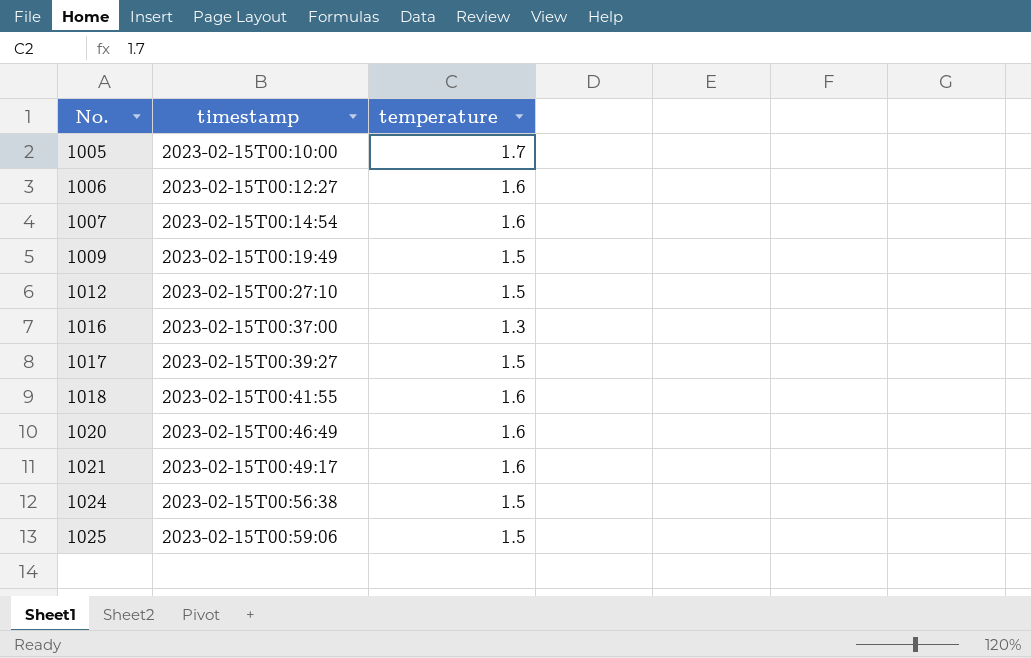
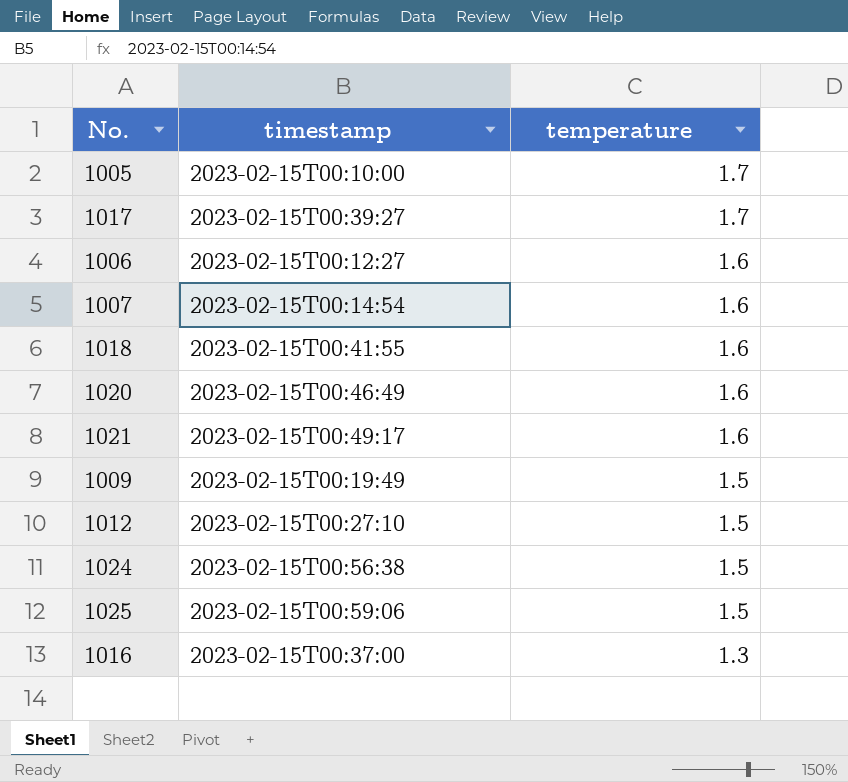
row order: No. ascending -> temperature descending
1017 | temperature: 1.5 -> 1.7

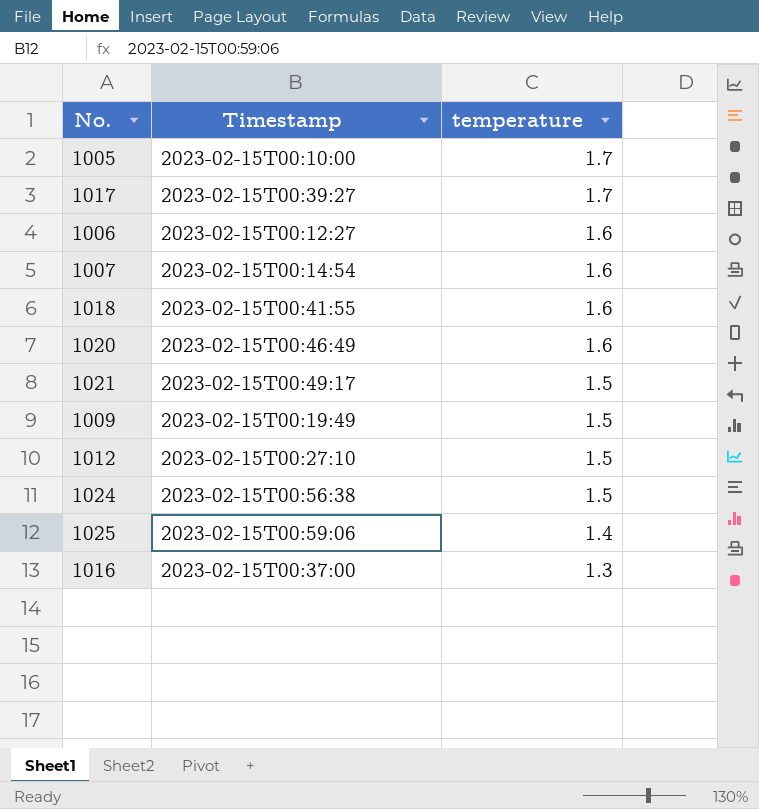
column name: timestamp -> Timestamp
1021 | temperature: 1.6 -> 1.5
1025 | temperature: 1.5 -> 1.4

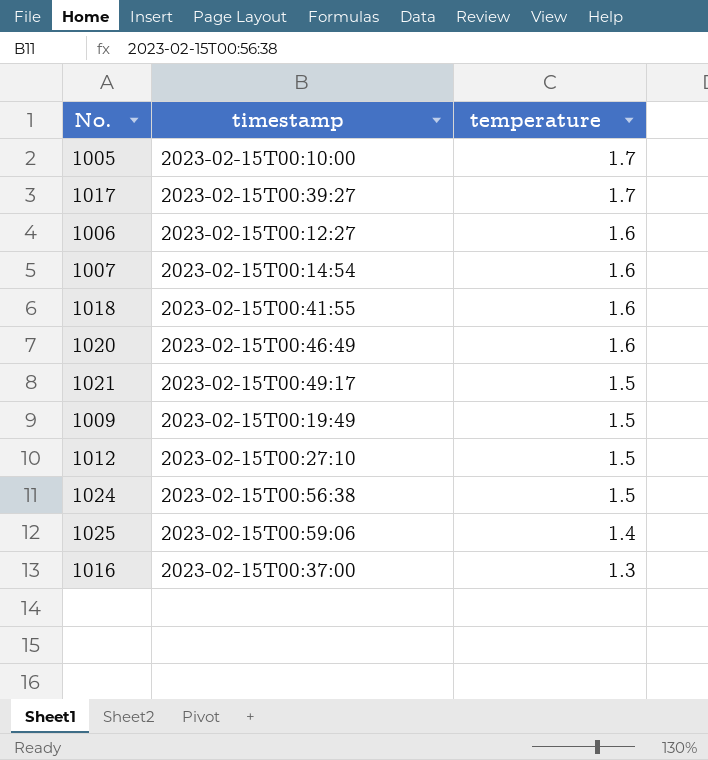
column name: Timestamp -> timestamp

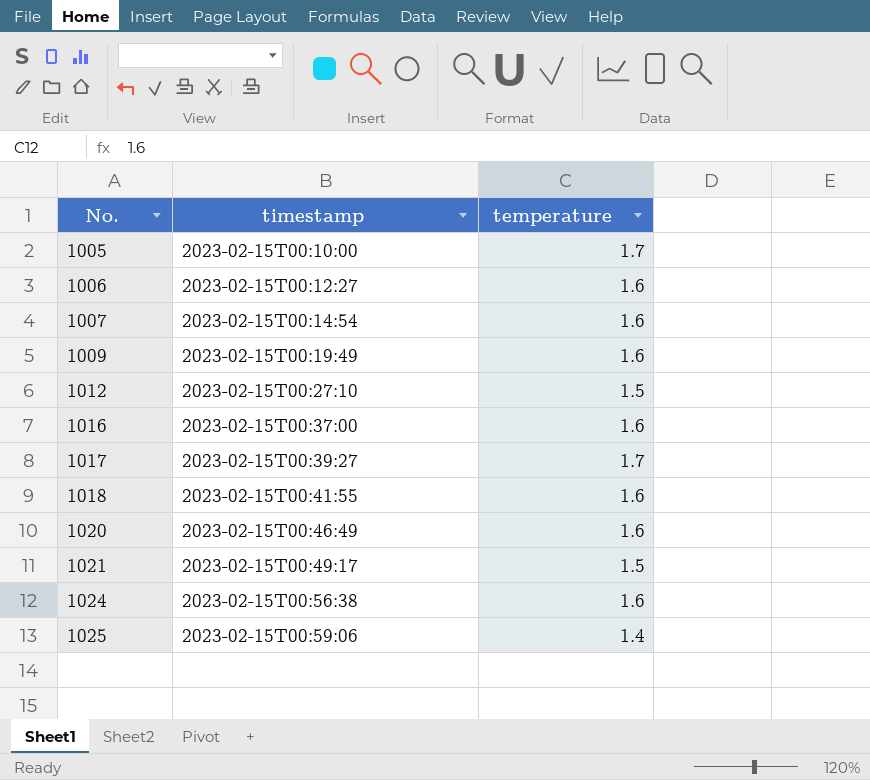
row order: temperature descending -> No. ascending
1009 | temperature: 1.5 -> 1.6
1016 | temperature: 1.3 -> 1.6
1024 | temperature: 1.5 -> 1.6

